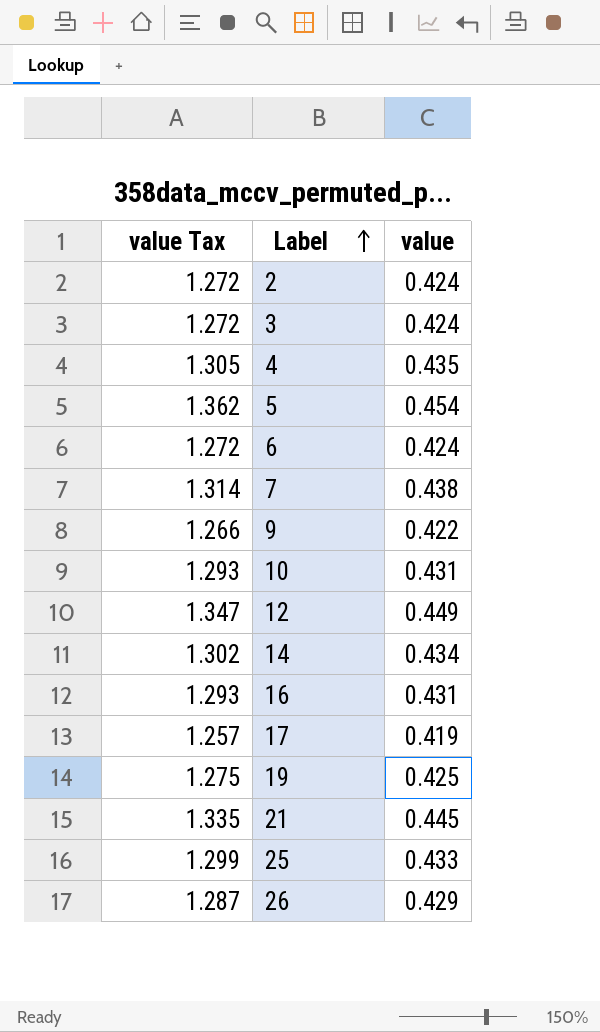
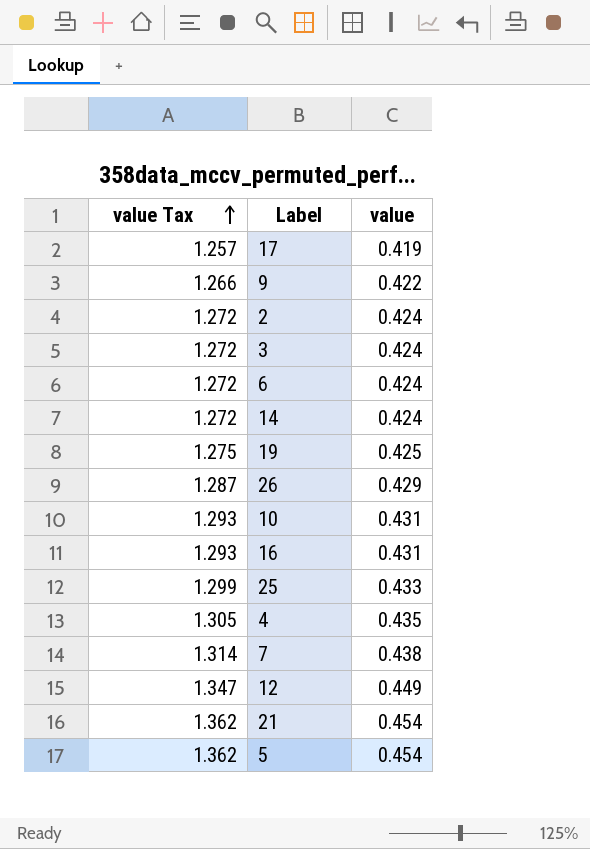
row order: Label ascending -> value Tax ascending
14 | value Tax: 1.302 -> 1.272
14 | value: 0.434 -> 0.424
21 | value Tax: 1.335 -> 1.362
21 | value: 0.445 -> 0.454

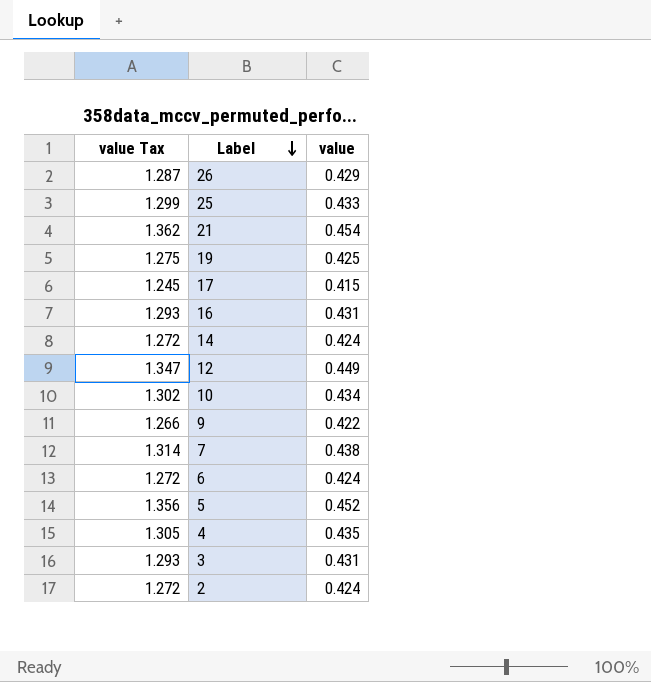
row order: value Tax ascending -> Label descending
17 | value Tax: 1.257 -> 1.245
17 | value: 0.419 -> 0.415
10 | value Tax: 1.293 -> 1.302
10 | value: 0.431 -> 0.434
5 | value Tax: 1.362 -> 1.356
5 | value: 0.454 -> 0.452
3 | value Tax: 1.272 -> 1.293
3 | value: 0.424 -> 0.431

